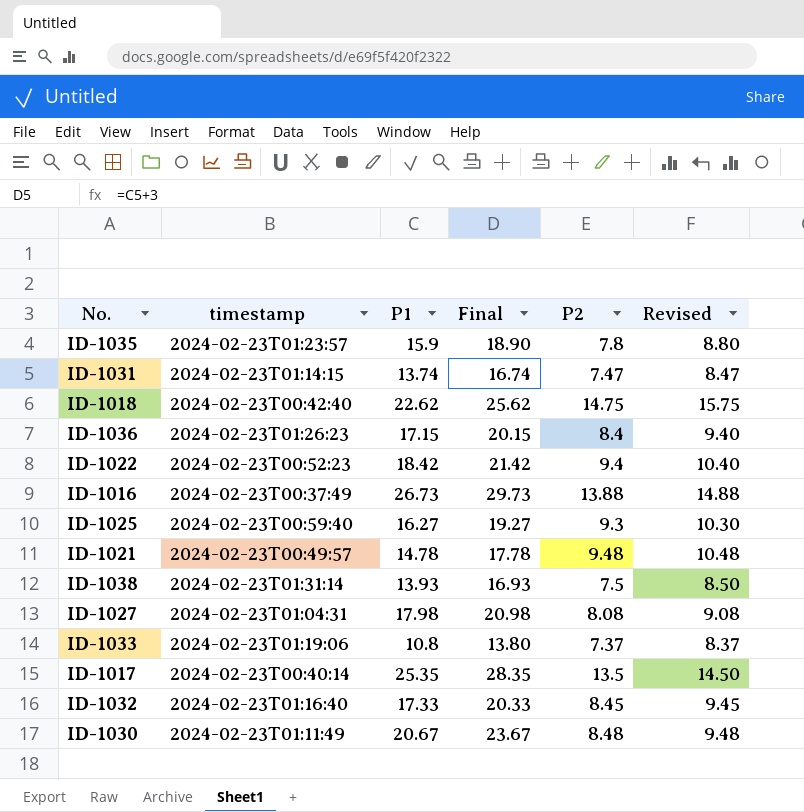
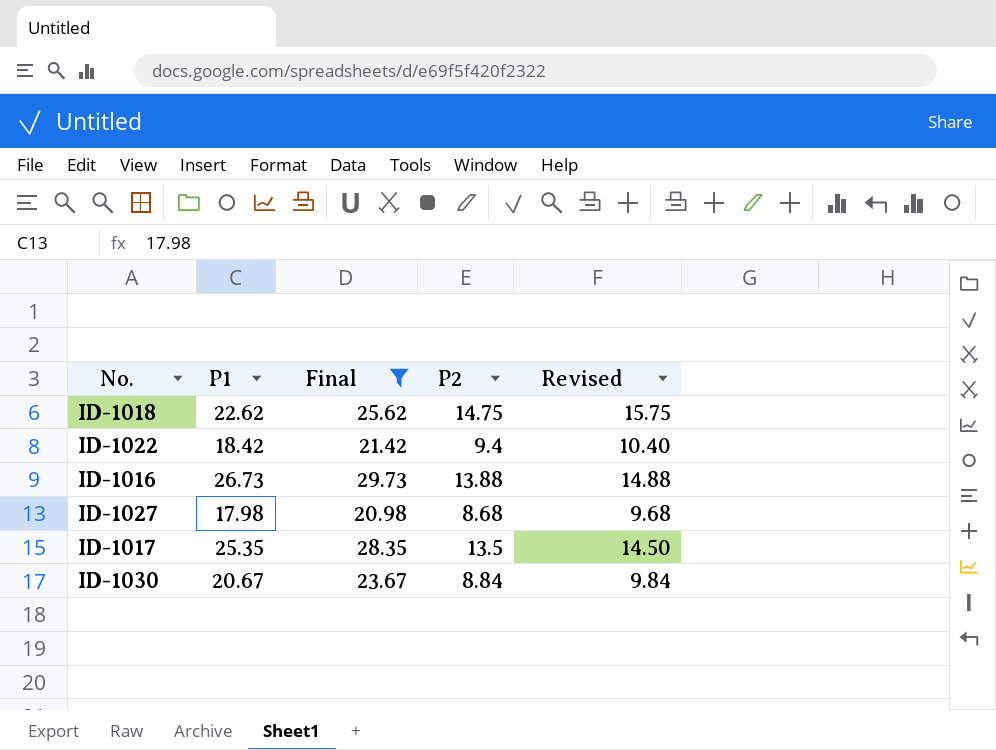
filter: none -> Final >= 20.98
column timestamp | position: 2 -> none
ID-1027 | P2: 8.08 -> 8.68
ID-1027 | Revised: 9.08 -> 9.68
ID-1030 | P2: 8.48 -> 8.84
ID-1030 | Revised: 9.48 -> 9.84

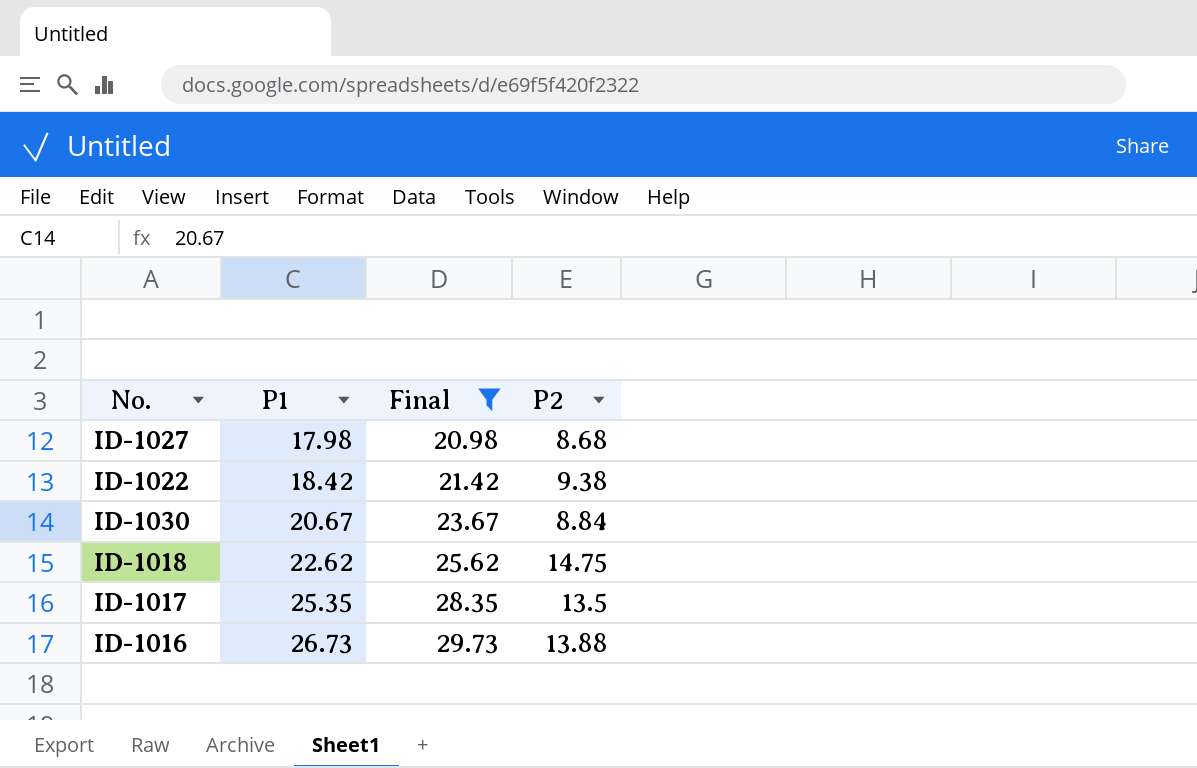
row order: none -> P1 ascending
column Revised | formula: [P2] + 1 -> none
ID-1022 | P2: 9.4 -> 9.38

